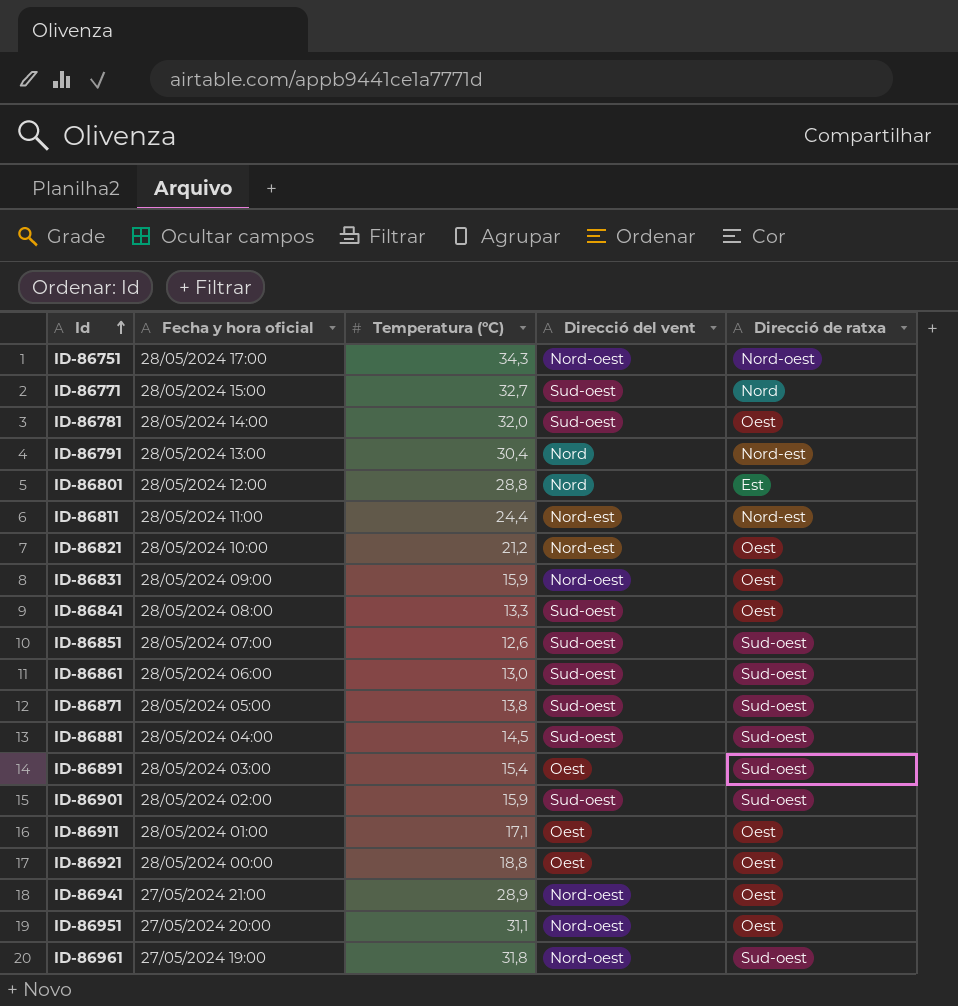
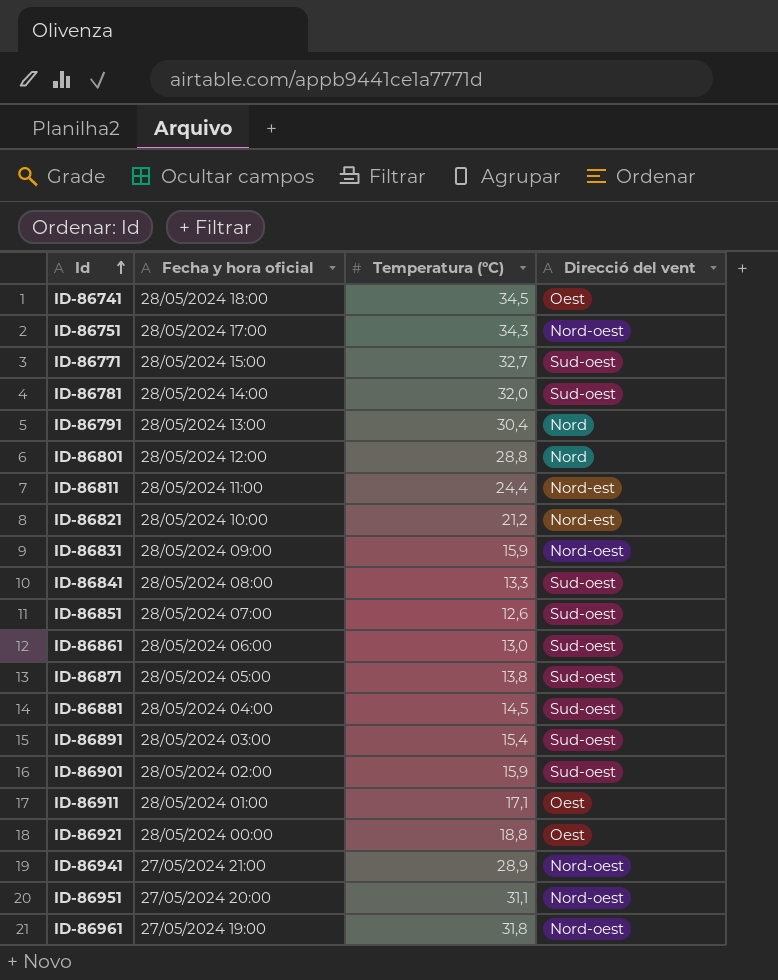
column Direcció de ratxa | position: 5 -> none
row ID-86741: none -> 28/05/2024 18:00 | 34,5 | Oest
ID-86891 | Direcció del vent: Oest -> Sud-oest

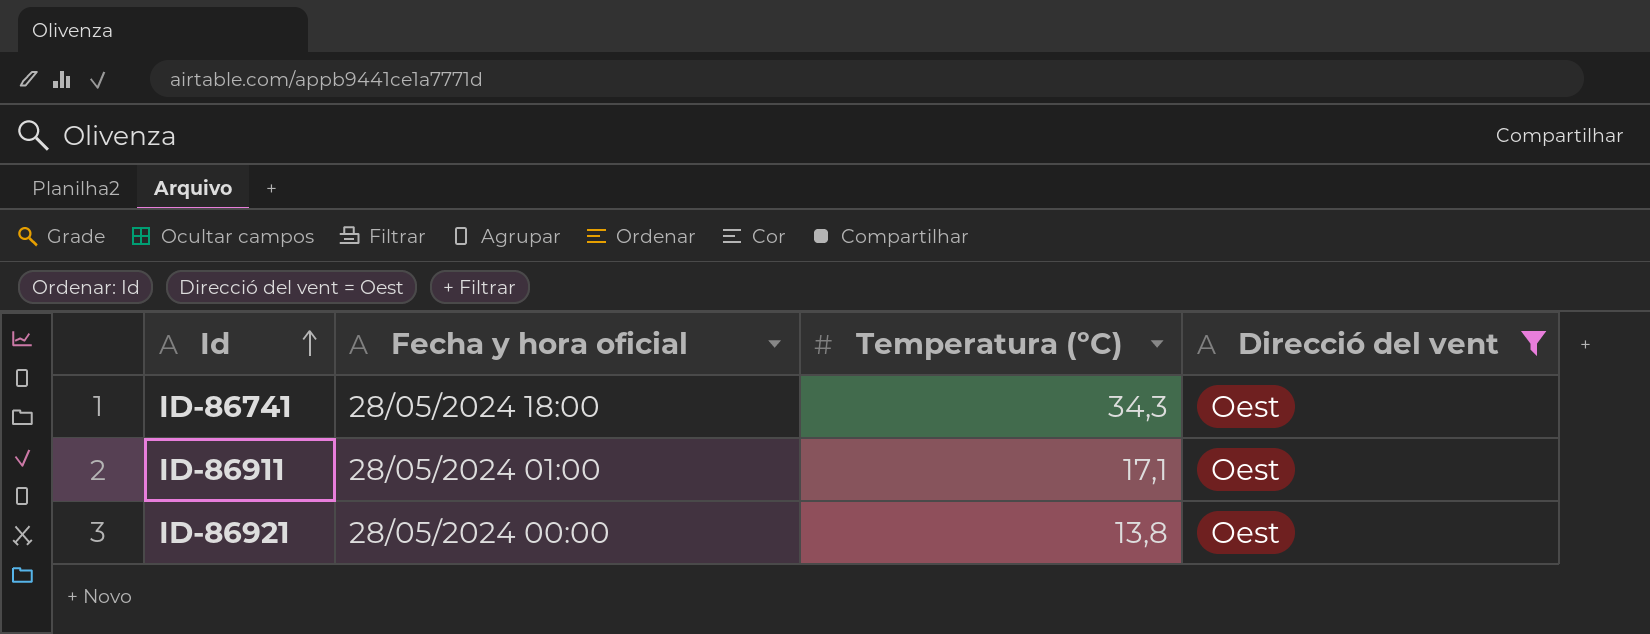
filter: none -> Direcció del vent = Oest
ID-86741 | Temperatura (ºC): 34,5 -> 34,3
ID-86921 | Temperatura (ºC): 18,8 -> 13,8

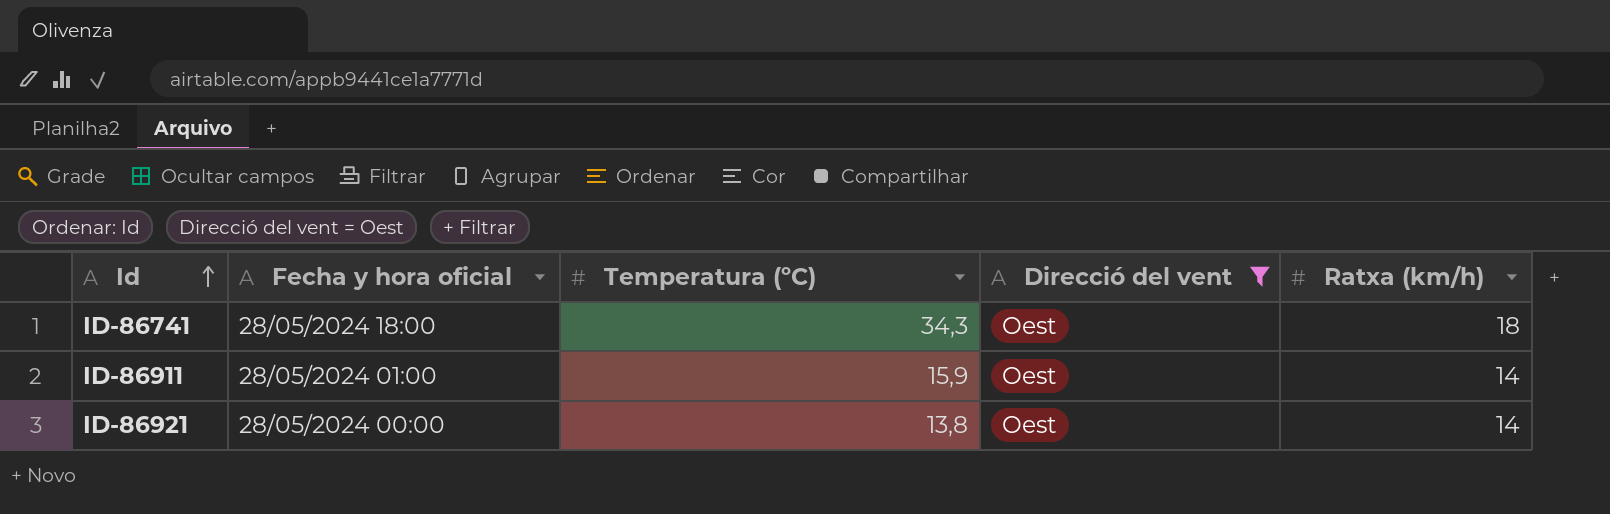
column Ratxa (km/h) | position: none -> 5
ID-86911 | Temperatura (ºC): 17,1 -> 15,9

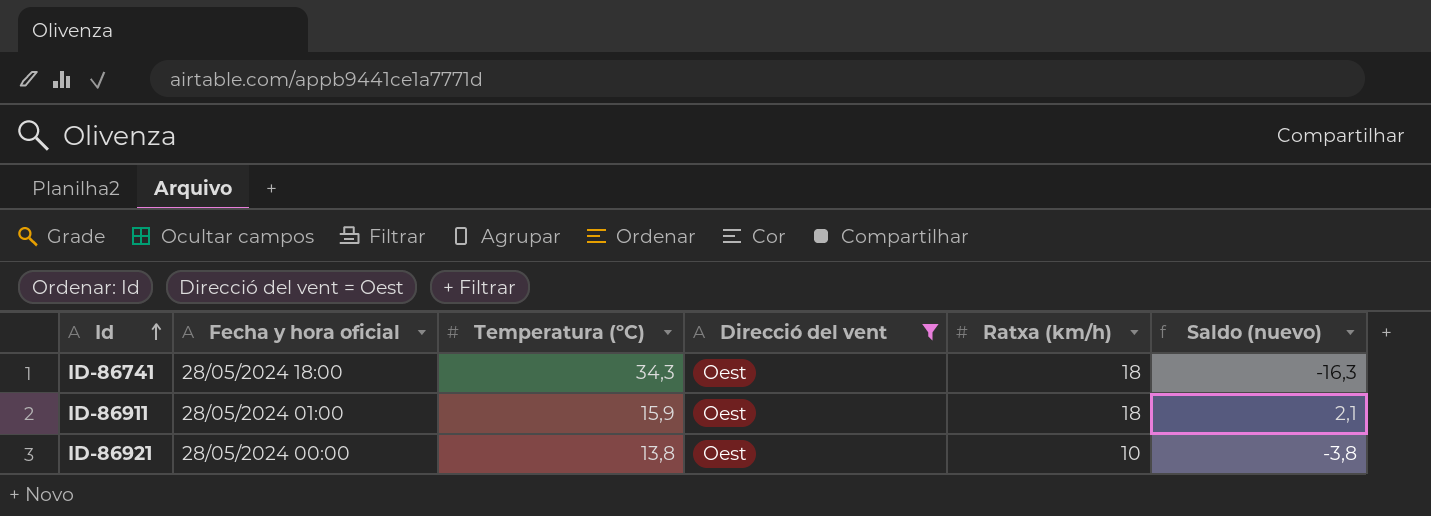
column Saldo (nuevo) | formula: none -> [Ratxa (km/h)] - [Temperatura (ºC)]
ID-86911 | Ratxa (km/h): 14 -> 18
ID-86921 | Ratxa (km/h): 14 -> 10

